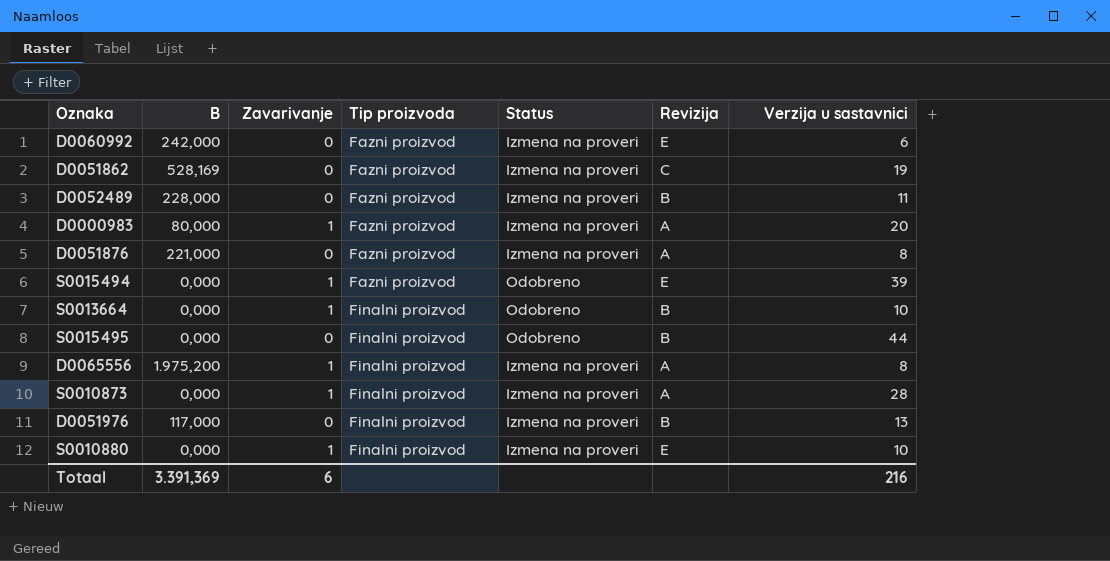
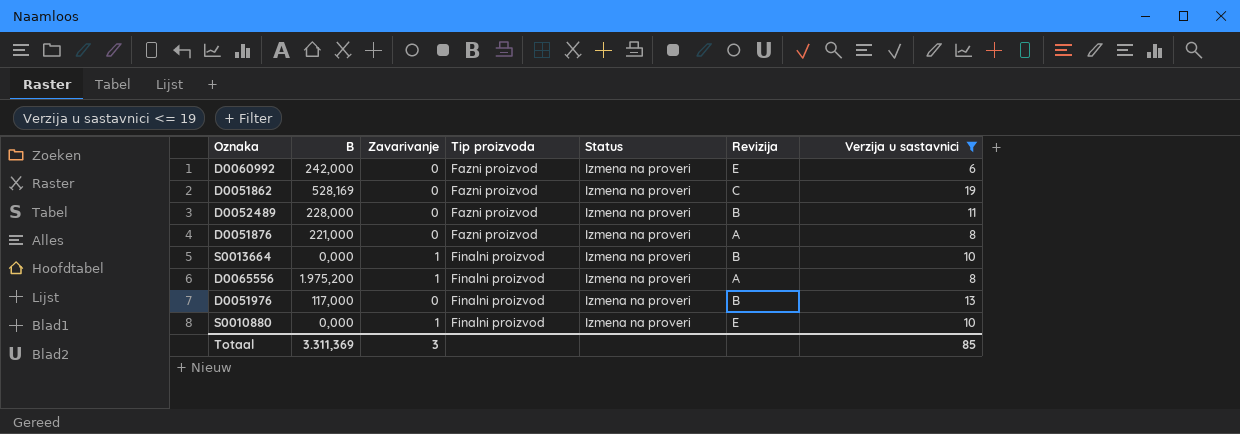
filter: none -> Verzija u sastavnici <= 19
S0013664 | Status: Odobreno -> Izmena na proveri
Totaal | B: 3.391,369 -> 3.311,369
Totaal | Zavarivanje: 6 -> 3
Totaal | Verzija u sastavnici: 216 -> 85

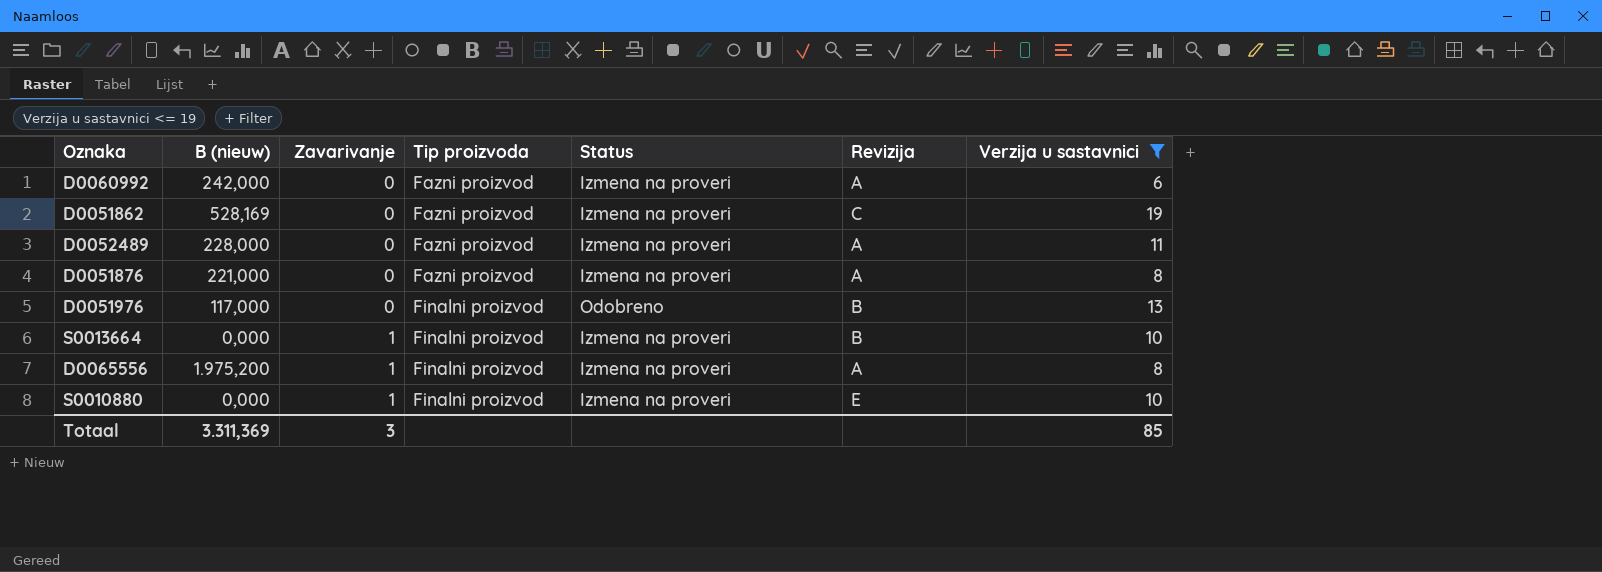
row order: Tip proizvoda ascending -> Zavarivanje ascending
column name: B -> B (nieuw)
D0060992 | Revizija: E -> A
D0052489 | Revizija: B -> A
D0051976 | Status: Izmena na proveri -> Odobreno

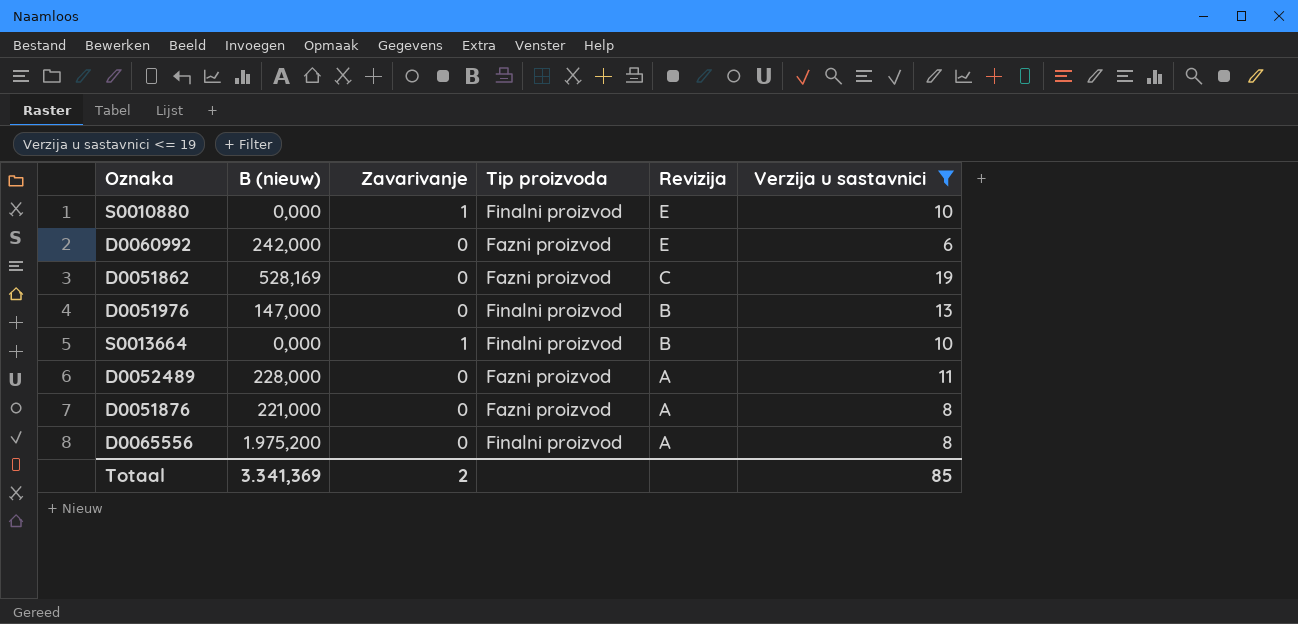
row order: Zavarivanje ascending -> Revizija descending
column Status | position: 5 -> none
D0060992 | Revizija: A -> E
D0051976 | B (nieuw): 117,000 -> 147,000
D0065556 | Zavarivanje: 1 -> 0
Totaal | B (nieuw): 3.311,369 -> 3.341,369
Totaal | Zavarivanje: 3 -> 2

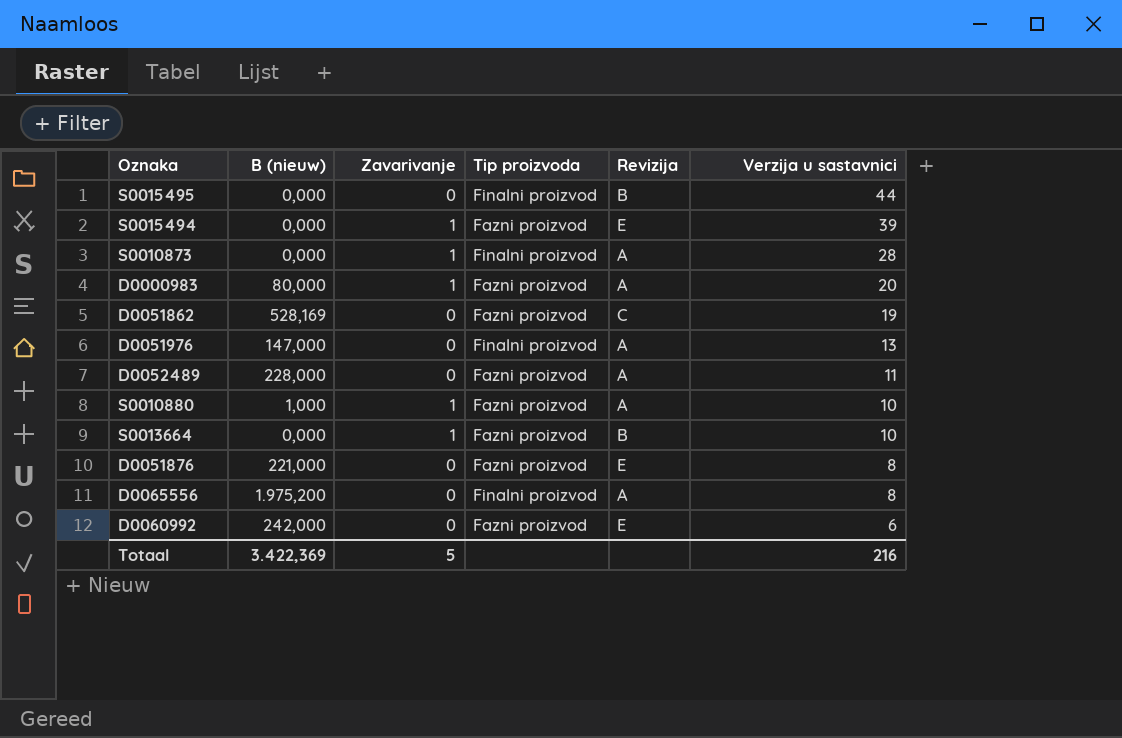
filter: Verzija u sastavnici <= 19 -> none
row order: Revizija descending -> Verzija u sastavnici descending
D0051976 | Revizija: B -> A
S0010880 | B (nieuw): 0,000 -> 1,000
S0010880 | Tip proizvoda: Finalni proizvod -> Fazni proizvod
S0010880 | Revizija: E -> A
S0013664 | Tip proizvoda: Finalni proizvod -> Fazni proizvod
D0051876 | Revizija: A -> E
Totaal | B (nieuw): 3.341,369 -> 3.422,369
Totaal | Zavarivanje: 2 -> 5
Totaal | Verzija u sastavnici: 85 -> 216

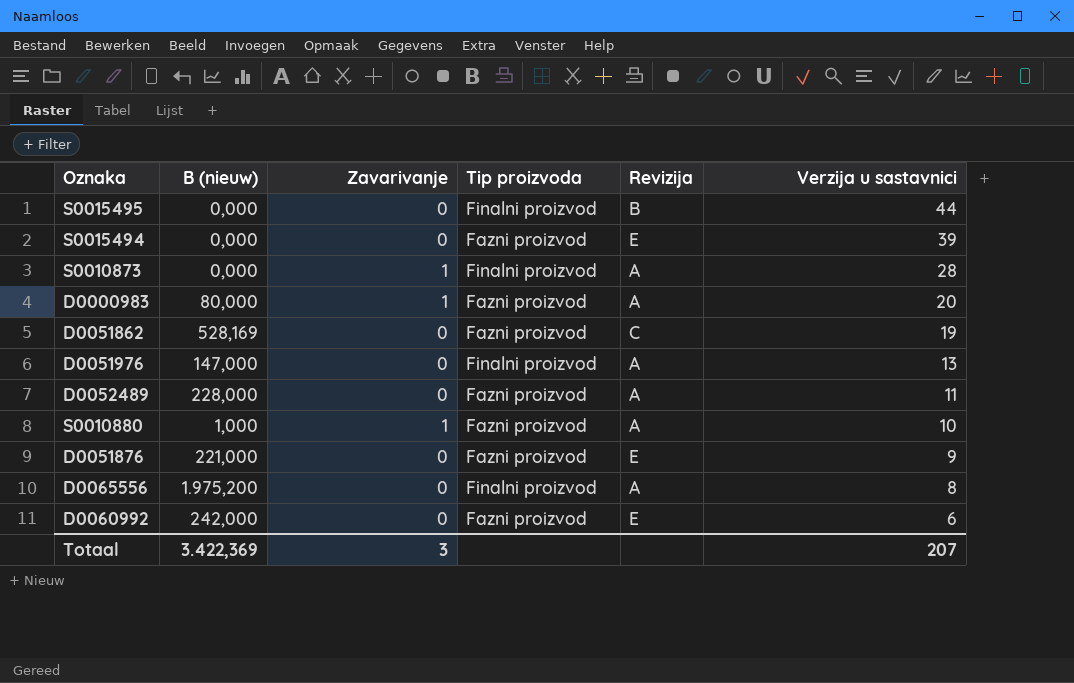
row S0013664: 0,000 | 1 | Fazni proizvod | B | 10 -> none
S0015494 | Zavarivanje: 1 -> 0
D0051876 | Verzija u sastavnici: 8 -> 9
Totaal | Zavarivanje: 5 -> 3
Totaal | Verzija u sastavnici: 216 -> 207

